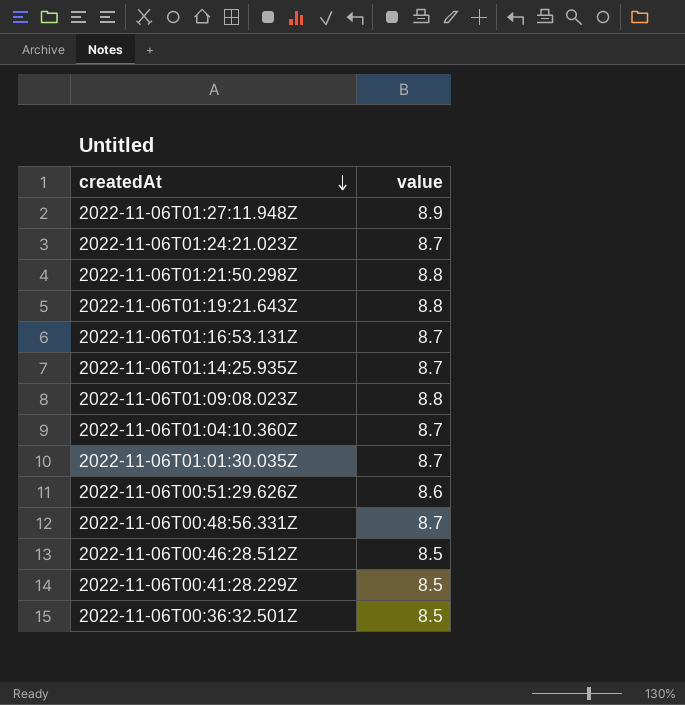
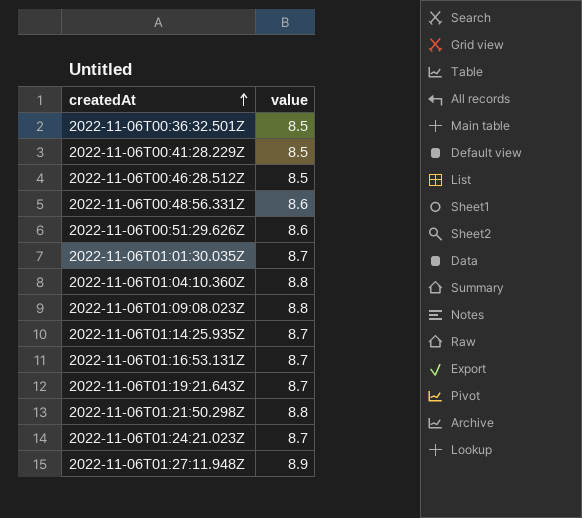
row order: createdAt descending -> createdAt ascending
2022-11-06T00:48:56.331Z | value: 8.7 -> 8.6
2022-11-06T01:04:10.360Z | value: 8.7 -> 8.8
2022-11-06T01:19:21.643Z | value: 8.8 -> 8.7

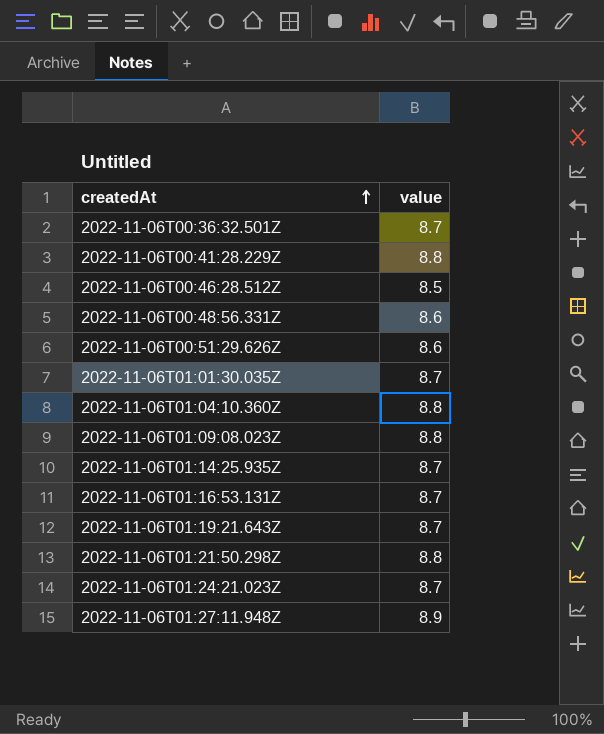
2022-11-06T00:36:32.501Z | value: 8.5 -> 8.7
2022-11-06T00:41:28.229Z | value: 8.5 -> 8.8

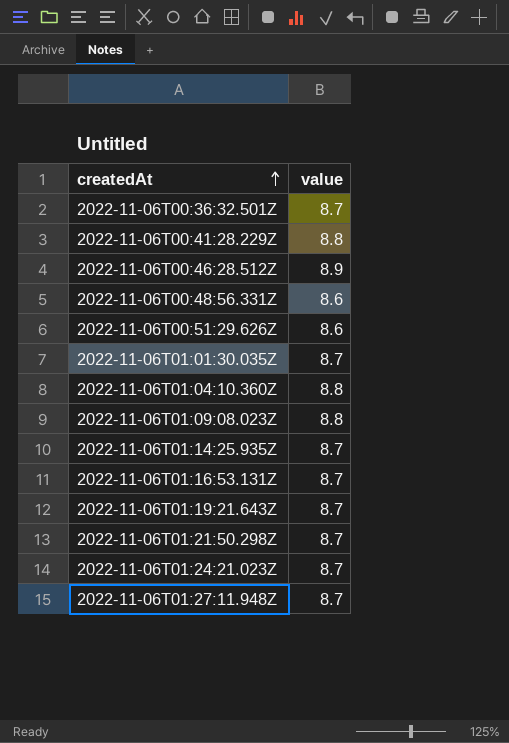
2022-11-06T00:46:28.512Z | value: 8.5 -> 8.9
2022-11-06T01:21:50.298Z | value: 8.8 -> 8.7
2022-11-06T01:27:11.948Z | value: 8.9 -> 8.7

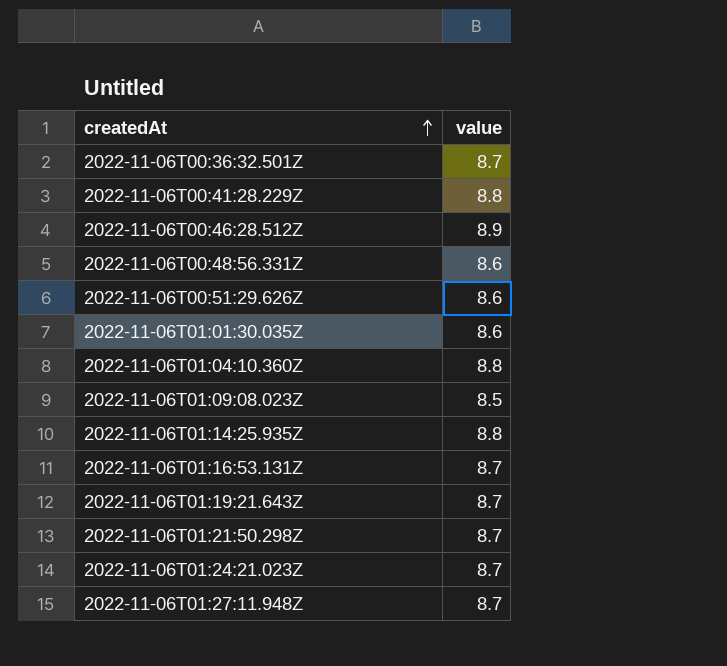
2022-11-06T01:01:30.035Z | value: 8.7 -> 8.6
2022-11-06T01:09:08.023Z | value: 8.8 -> 8.5
2022-11-06T01:14:25.935Z | value: 8.7 -> 8.8

